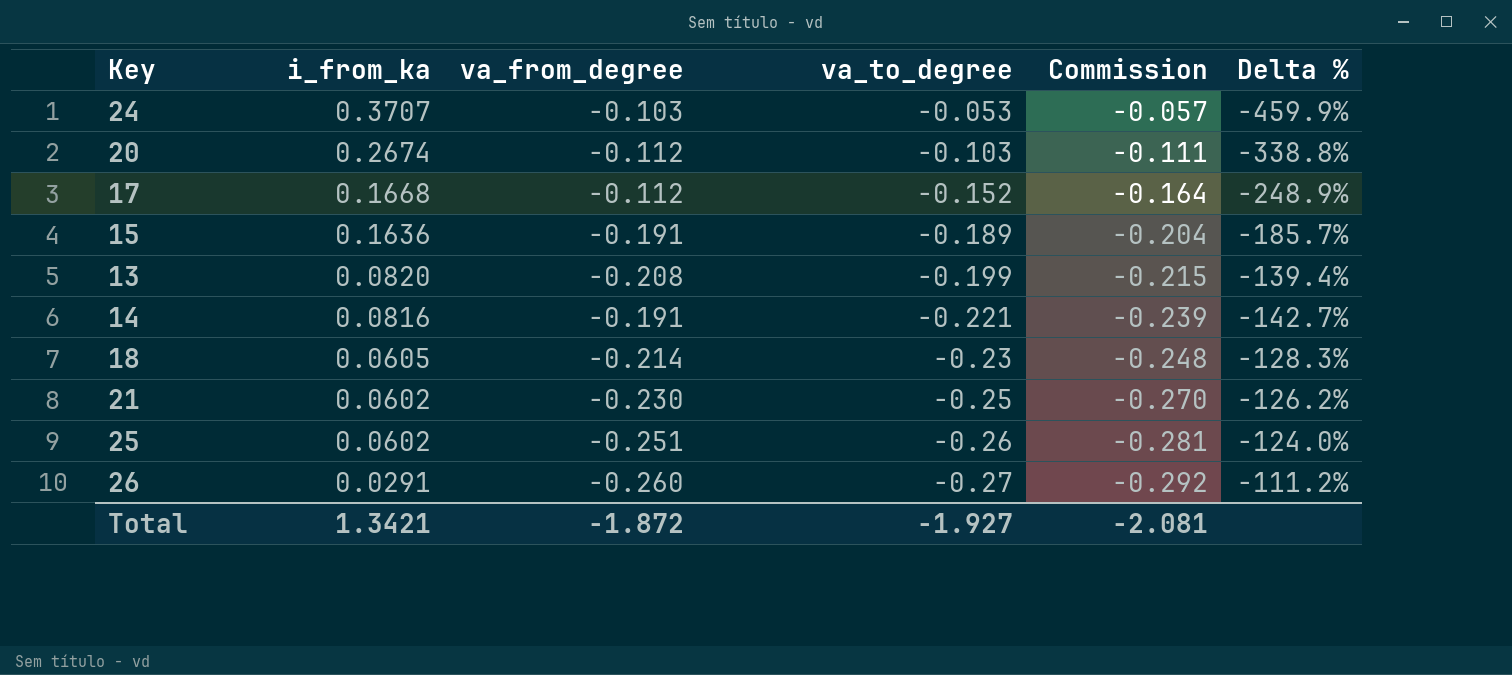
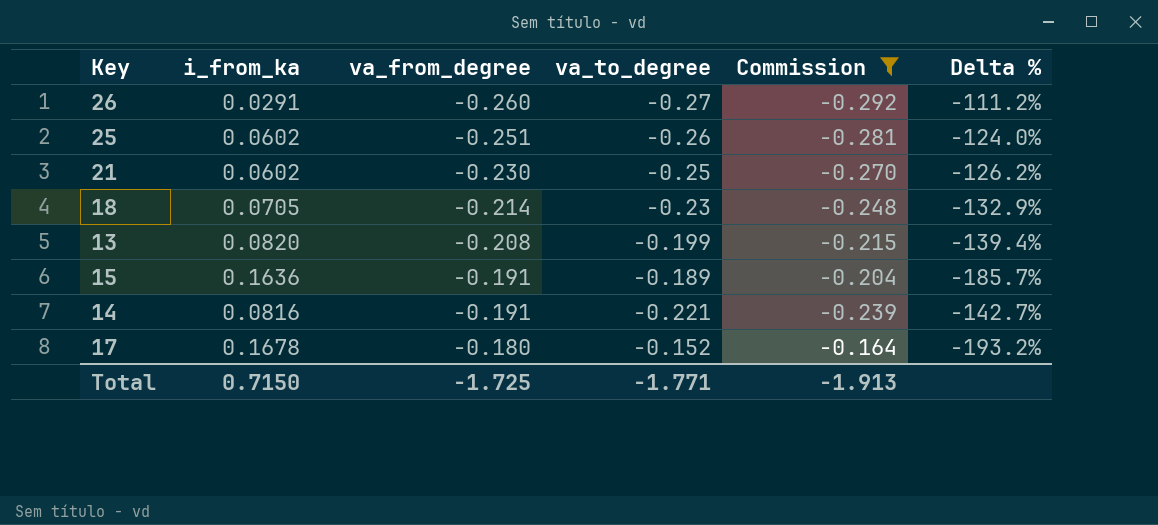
filter: none -> Commission <= -0.164
row order: i_from_ka descending -> va_from_degree ascending
18 | i_from_ka: 0.0605 -> 0.0705
18 | Delta %: -128.3% -> -132.9%
17 | i_from_ka: 0.1668 -> 0.1678
17 | va_from_degree: -0.112 -> -0.180
17 | Delta %: -248.9% -> -193.2%
Total | i_from_ka: 1.3421 -> 0.7150
Total | va_from_degree: -1.872 -> -1.725
Total | va_to_degree: -1.927 -> -1.771
Total | Commission: -2.081 -> -1.913

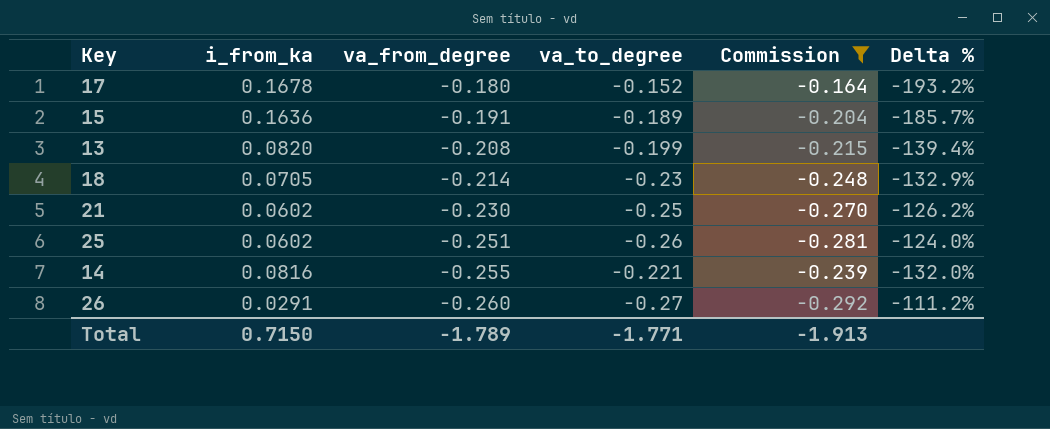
row order: va_from_degree ascending -> va_from_degree descending
14 | va_from_degree: -0.191 -> -0.255
14 | Delta %: -142.7% -> -132.0%
Total | va_from_degree: -1.725 -> -1.789

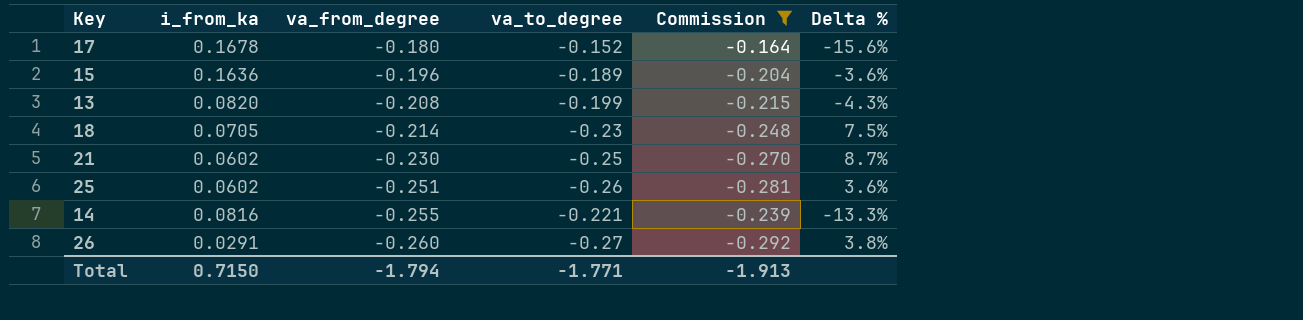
column Delta % | formula: ([i_from_ka] - [va_from_degree]) / [va_from_degree] -> ([va_to_degree] - [va_from_degree]) / [va_from_degree]
15 | va_from_degree: -0.191 -> -0.196
Total | va_from_degree: -1.789 -> -1.794

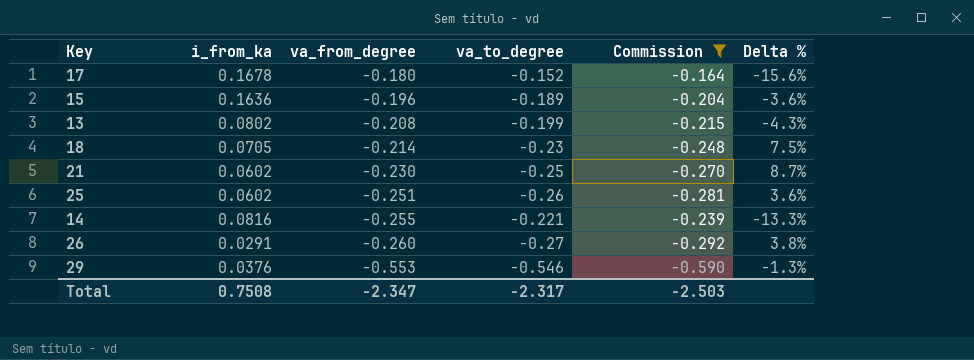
13 | i_from_ka: 0.0820 -> 0.0802
row 29: none -> 0.0376 | -0.553 | -0.546 | -0.590 | -1.3%
Total | i_from_ka: 0.7150 -> 0.7508
Total | va_from_degree: -1.794 -> -2.347
Total | va_to_degree: -1.771 -> -2.317
Total | Commission: -1.913 -> -2.503

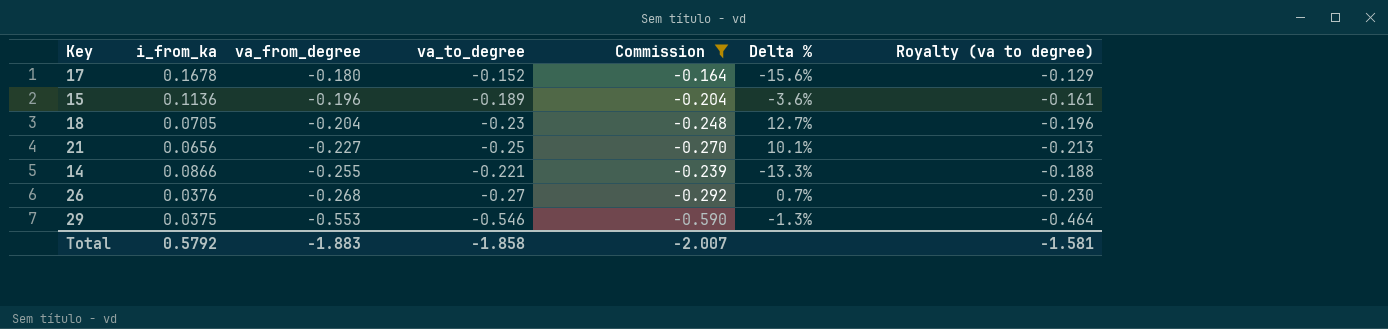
column Royalty (va to degree) | formula: none -> [va_to_degree] * 0.85
row 13: 0.0802 | -0.208 | -0.199 | -0.215 | -4.3% -> none
row 25: 0.0602 | -0.251 | -0.26 | -0.281 | 3.6% -> none
15 | i_from_ka: 0.1636 -> 0.1136
18 | va_from_degree: -0.214 -> -0.204
18 | Delta %: 7.5% -> 12.7%
21 | i_from_ka: 0.0602 -> 0.0656
21 | va_from_degree: -0.230 -> -0.227
21 | Delta %: 8.7% -> 10.1%
14 | i_from_ka: 0.0816 -> 0.0866
26 | i_from_ka: 0.0291 -> 0.0376
26 | va_from_degree: -0.260 -> -0.268
26 | Delta %: 3.8% -> 0.7%
29 | i_from_ka: 0.0376 -> 0.0375
Total | i_from_ka: 0.7508 -> 0.5792
Total | va_from_degree: -2.347 -> -1.883
Total | va_to_degree: -2.317 -> -1.858
Total | Commission: -2.503 -> -2.007

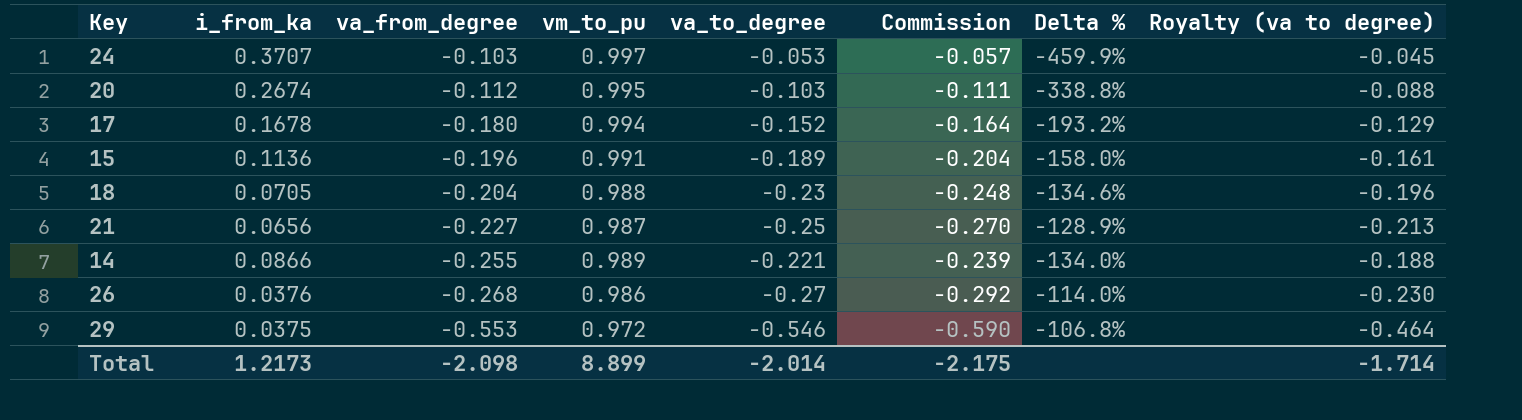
filter: Commission <= -0.164 -> none
column vm_to_pu | position: none -> 4
column Delta % | formula: ([va_to_degree] - [va_from_degree]) / [va_from_degree] -> ([i_from_ka] - [va_from_degree]) / [va_from_degree]
Total | i_from_ka: 0.5792 -> 1.2173
Total | va_from_degree: -1.883 -> -2.098
Total | va_to_degree: -1.858 -> -2.014
Total | Commission: -2.007 -> -2.175
Total | Royalty (va to degree): -1.581 -> -1.714

